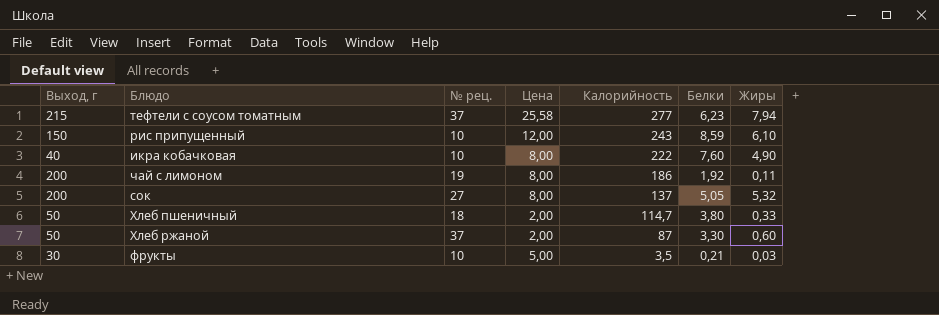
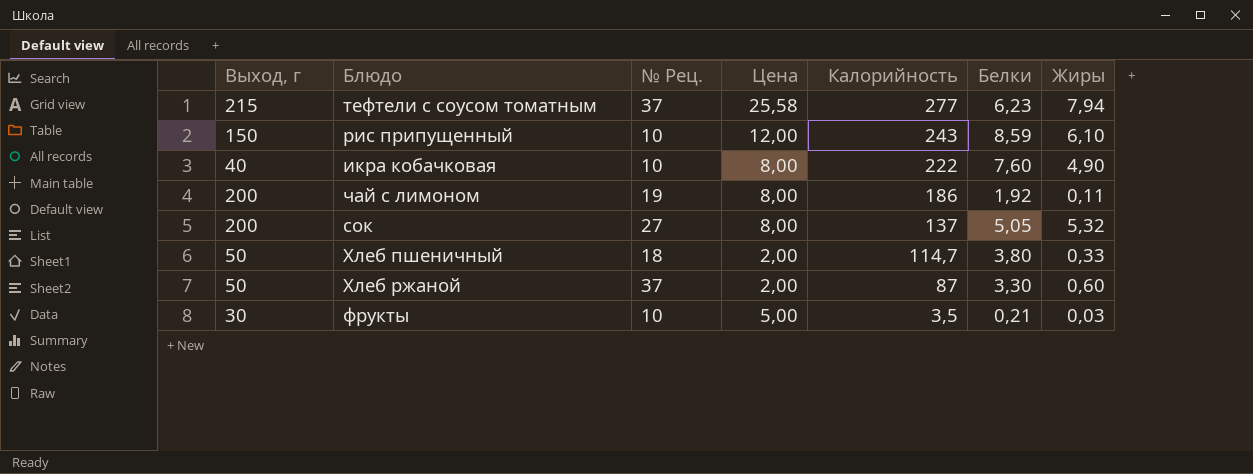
column name: № рец. -> № Рец.

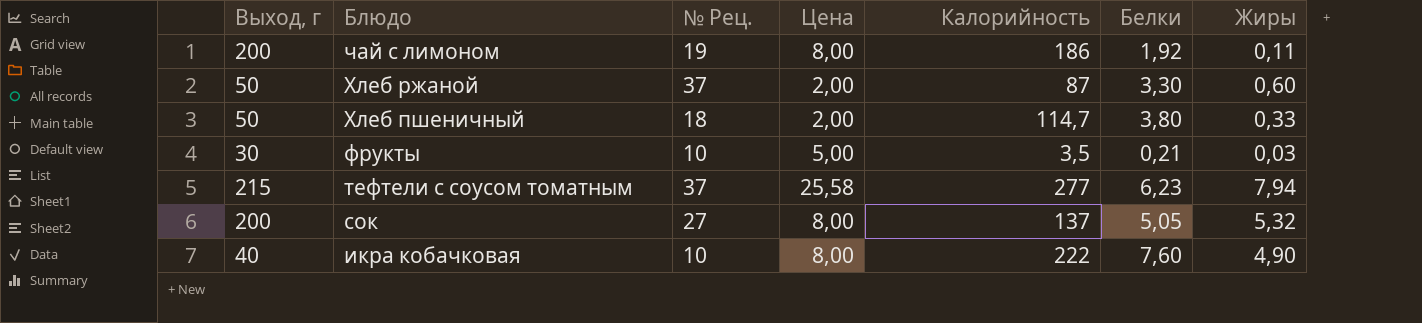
row order: Калорийность descending -> Блюдо descending
row рис припущенный: 150 | 10 | 12,00 | 243 | 8,59 | 6,10 -> none

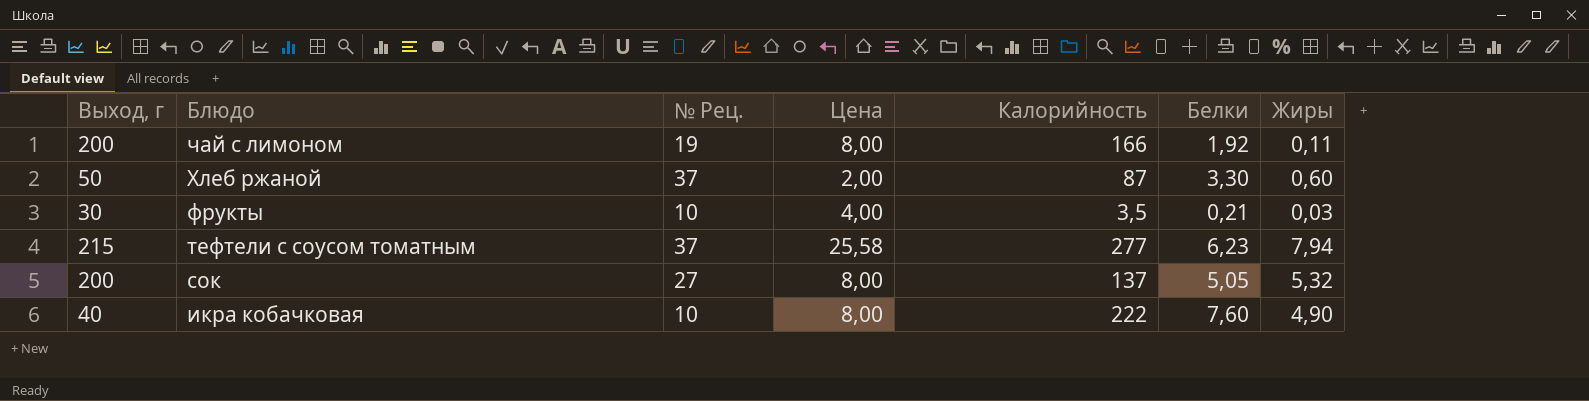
row Хлеб пшеничный: 50 | 18 | 2,00 | 114,7 | 3,80 | 0,33 -> none
чай с лимоном | Калорийность: 186 -> 166
фрукты | Цена: 5,00 -> 4,00

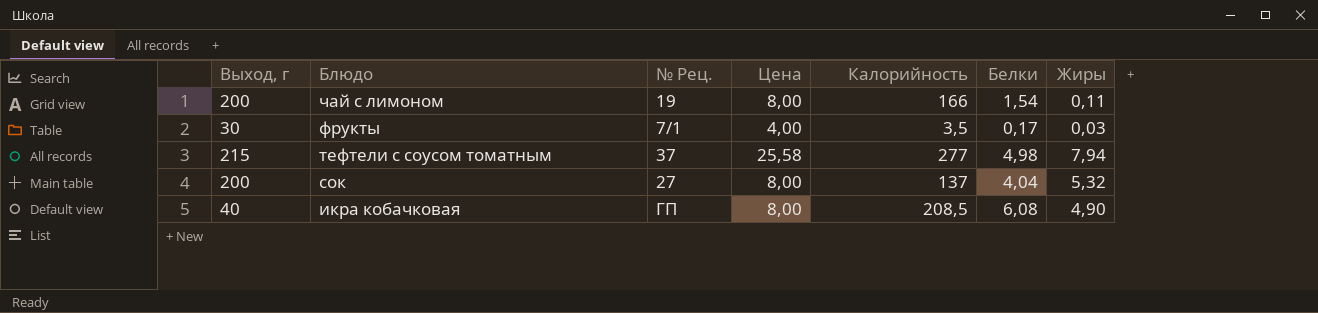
row Хлеб ржаной: 50 | 37 | 2,00 | 87 | 3,30 | 0,60 -> none
чай с лимоном | Белки: 1,92 -> 1,54
фрукты | № Рец.: 10 -> 7/1
фрукты | Белки: 0,21 -> 0,17
тефтели с соусом томатным | Белки: 6,23 -> 4,98
сок | Белки: 5,05 -> 4,04
икра кобачковая | № Рец.: 10 -> ГП
икра кобачковая | Калорийность: 222 -> 208,5
икра кобачковая | Белки: 7,60 -> 6,08

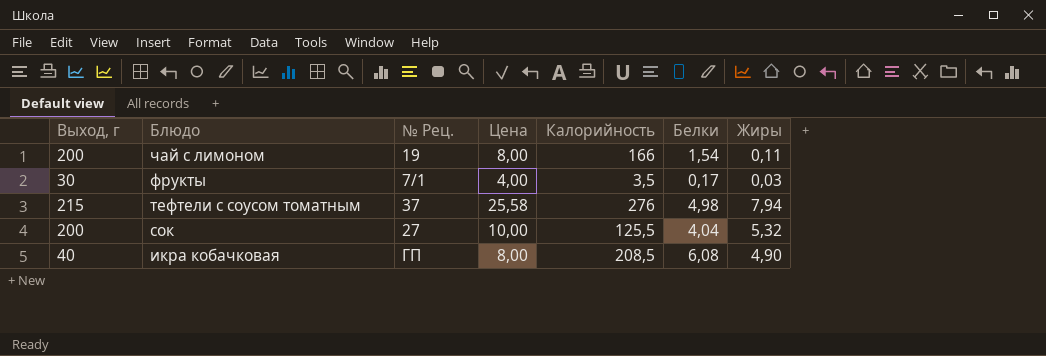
тефтели с соусом томатным | Калорийность: 277 -> 276
сок | Цена: 8,00 -> 10,00
сок | Калорийность: 137 -> 125,5

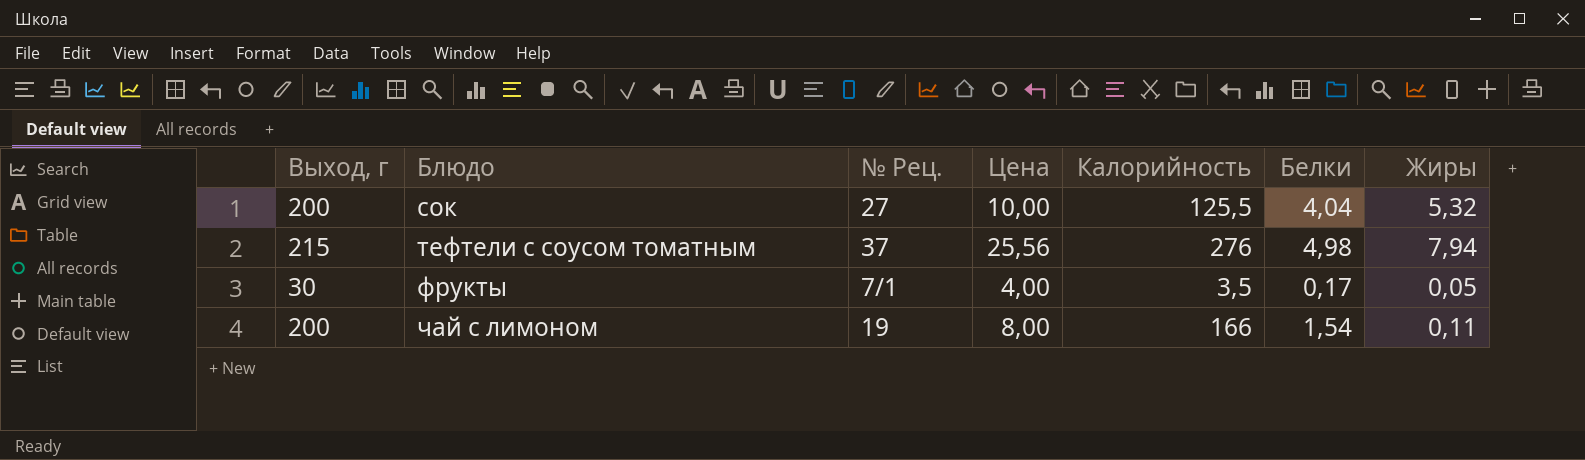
row order: Блюдо descending -> Блюдо ascending
row икра кобачковая: 40 | ГП | 8,00 | 208,5 | 6,08 | 4,90 -> none
тефтели с соусом томатным | Цена: 25,58 -> 25,56
фрукты | Жиры: 0,03 -> 0,05

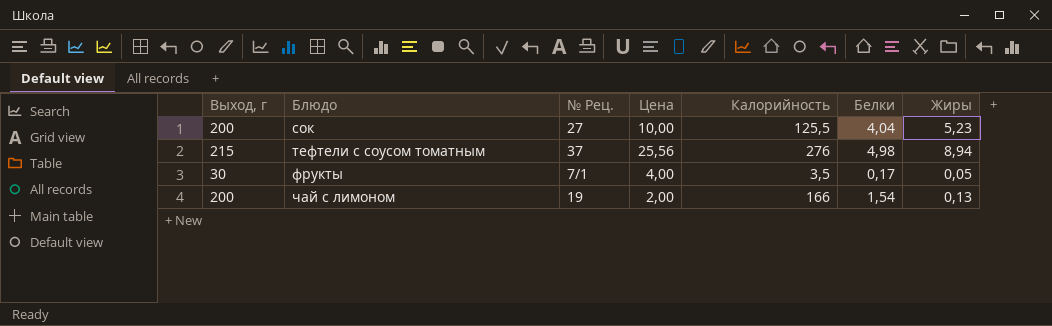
сок | Жиры: 5,32 -> 5,23
тефтели с соусом томатным | Жиры: 7,94 -> 8,94
чай с лимоном | Цена: 8,00 -> 2,00
чай с лимоном | Жиры: 0,11 -> 0,13

